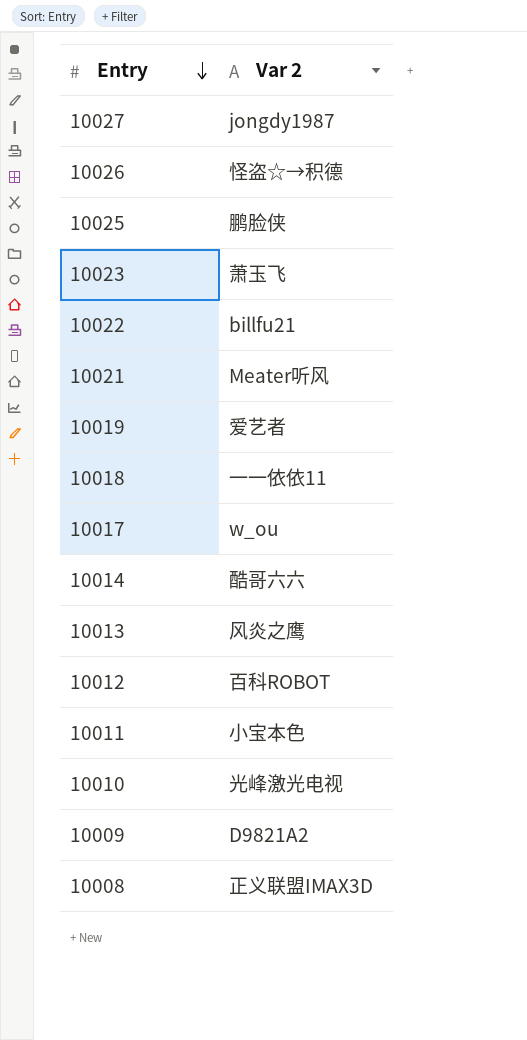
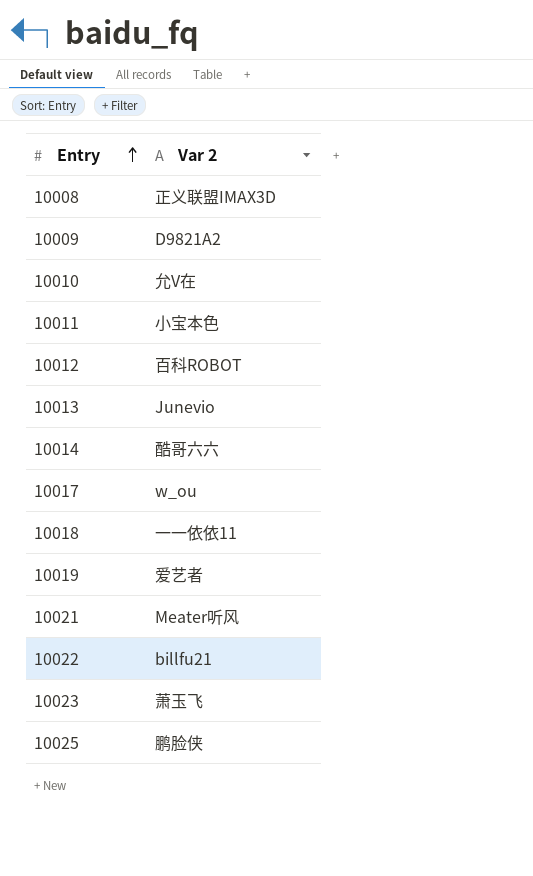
row order: Entry descending -> Entry ascending
row 10027: jongdy1987 -> none
row 10026: 怪盗☆→积德 -> none
10010 | Var 2: 光峰激光电视 -> 允V在
10013 | Var 2: 风炎之鹰 -> Junevio

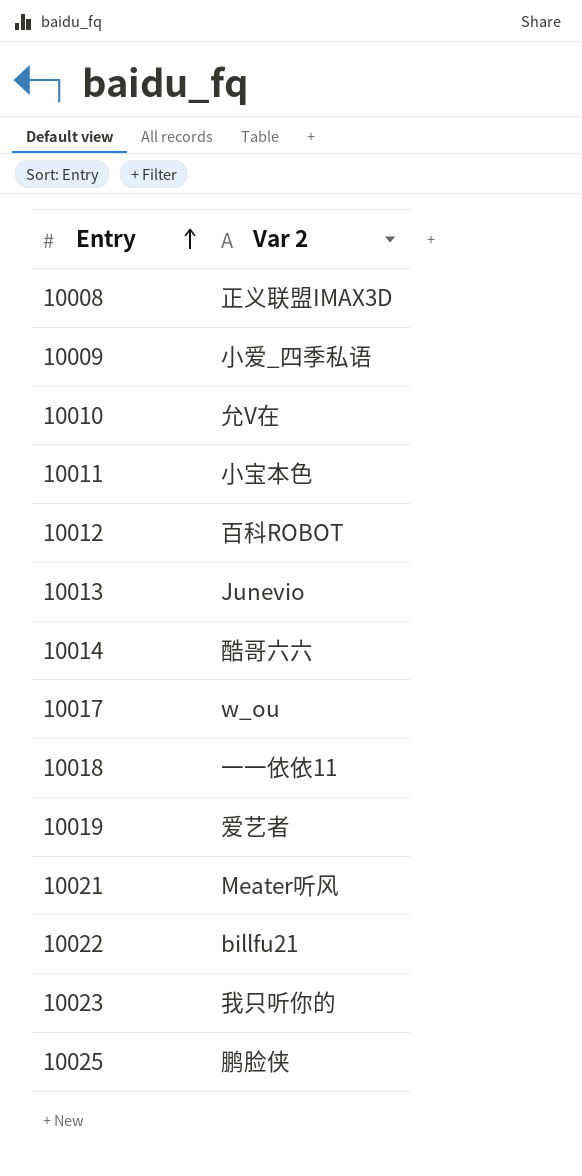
10009 | Var 2: D9821A2 -> 小爱_四季私语
10023 | Var 2: 萧玉飞 -> 我只听你的

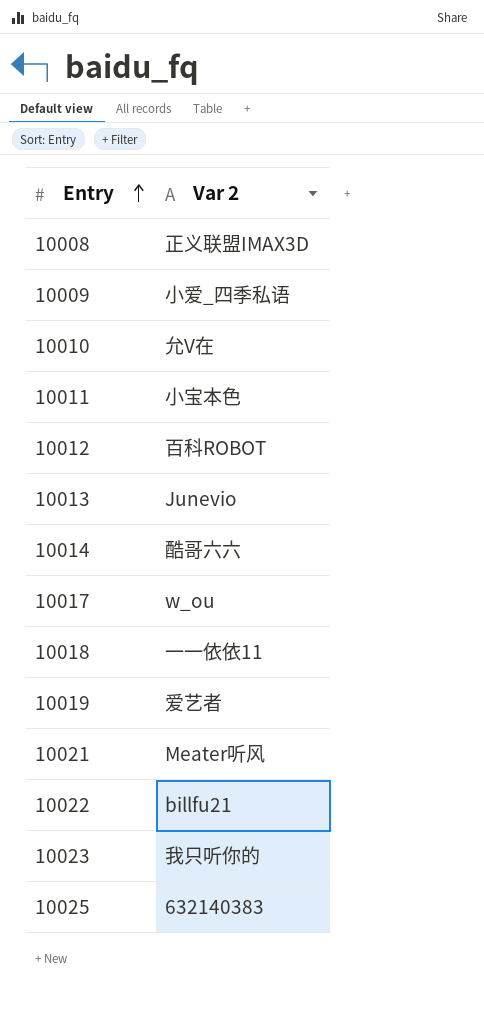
10025 | Var 2: 鹏脸侠 -> 632140383

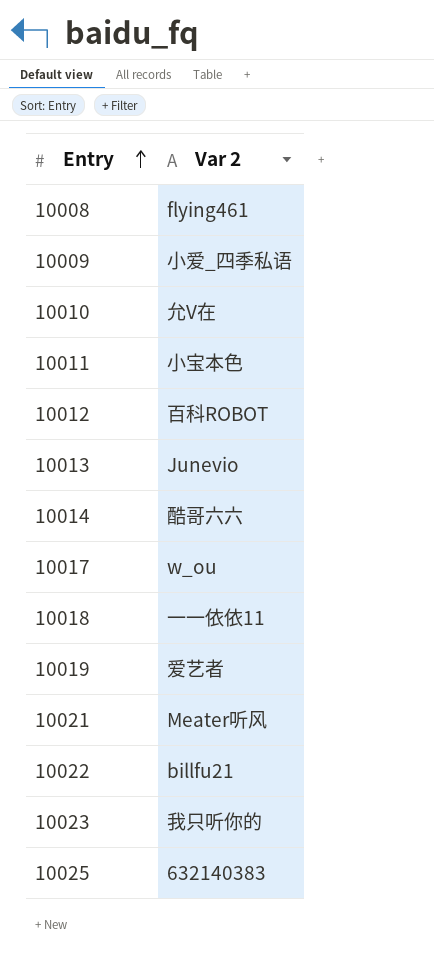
10008 | Var 2: 正义联盟IMAX3D -> flying461

